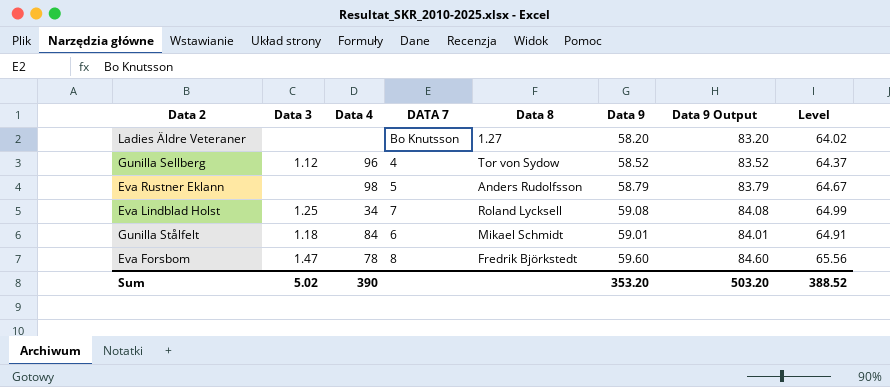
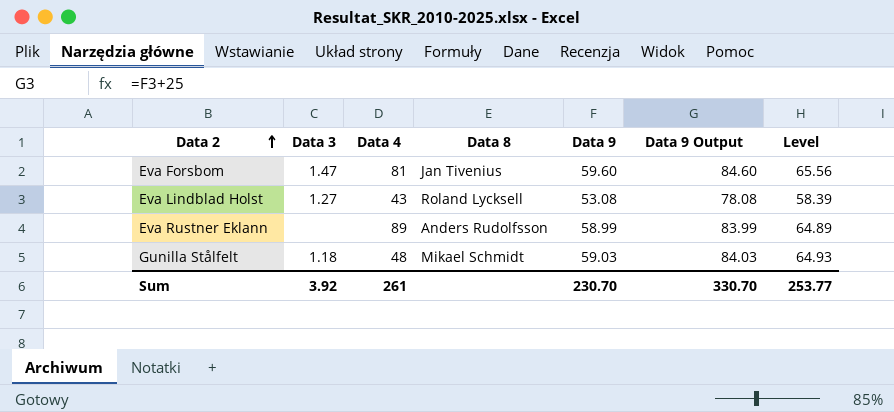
row order: none -> Data 2 ascending
column DATA 7 | position: 4 -> none
row Ladies Äldre Veteraner: none | none | Bo Knutsson | 1.27 | 58.20 | 83.20 | 64.02 -> none
row Gunilla Sellberg: 1.12 | 96 | 4 | Tor von Sydow | 58.52 | 83.52 | 64.37 -> none
Eva Forsbom | Data 4: 78 -> 81
Eva Forsbom | Data 8: Fredrik Björkstedt -> Jan Tivenius
Eva Lindblad Holst | Data 3: 1.25 -> 1.27
Eva Lindblad Holst | Data 4: 34 -> 43
Eva Lindblad Holst | Data 9: 59.08 -> 53.08
Eva Lindblad Holst | Data 9 Output: 84.08 -> 78.08
Eva Lindblad Holst | Level: 64.99 -> 58.39
Eva Rustner Eklann | Data 4: 98 -> 89
Eva Rustner Eklann | Data 9: 58.79 -> 58.99
Eva Rustner Eklann | Data 9 Output: 83.79 -> 83.99
Eva Rustner Eklann | Level: 64.67 -> 64.89
Gunilla Stålfelt | Data 4: 84 -> 48
Gunilla Stålfelt | Data 9: 59.01 -> 59.03
Gunilla Stålfelt | Data 9 Output: 84.01 -> 84.03
Gunilla Stålfelt | Level: 64.91 -> 64.93
Sum | Data 3: 5.02 -> 3.92
Sum | Data 4: 390 -> 261
Sum | Data 9: 353.20 -> 230.70
Sum | Data 9 Output: 503.20 -> 330.70
Sum | Level: 388.52 -> 253.77

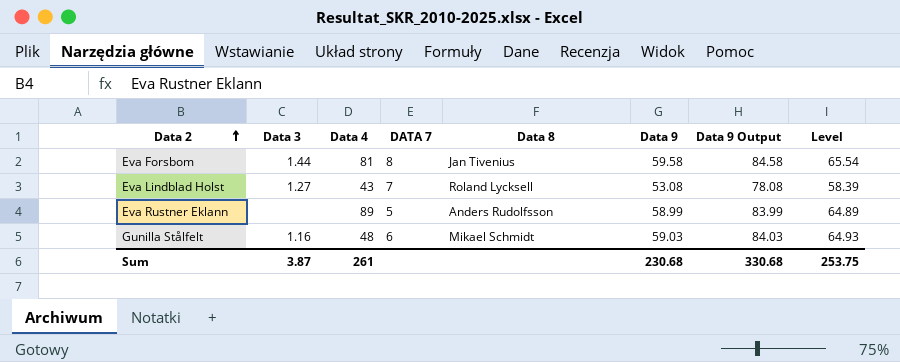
column DATA 7 | position: none -> 4
Eva Forsbom | Data 3: 1.47 -> 1.44
Eva Forsbom | Data 9: 59.60 -> 59.58
Eva Forsbom | Data 9 Output: 84.60 -> 84.58
Eva Forsbom | Level: 65.56 -> 65.54
Gunilla Stålfelt | Data 3: 1.18 -> 1.16
Sum | Data 3: 3.92 -> 3.87
Sum | Data 9: 230.70 -> 230.68
Sum | Data 9 Output: 330.70 -> 330.68
Sum | Level: 253.77 -> 253.75

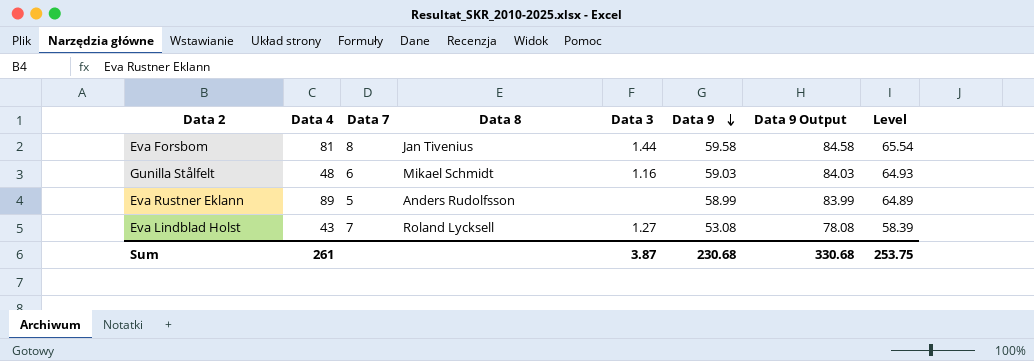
row order: Data 2 ascending -> Data 9 descending
column name: DATA 7 -> Data 7
column Data 3 | position: 2 -> 5

